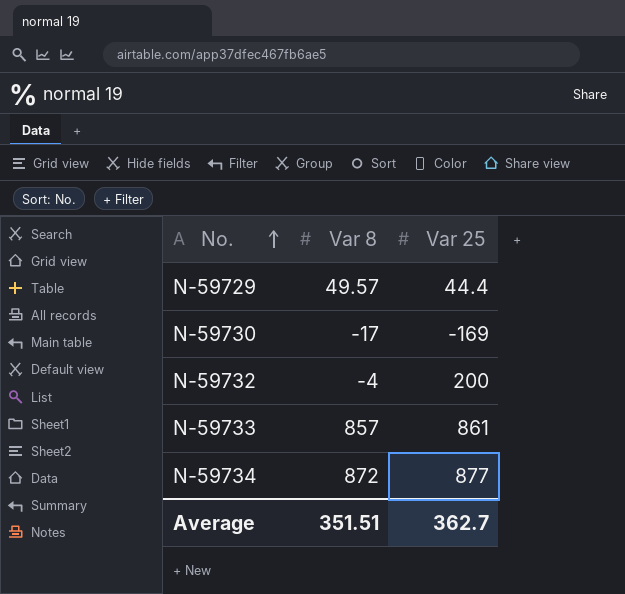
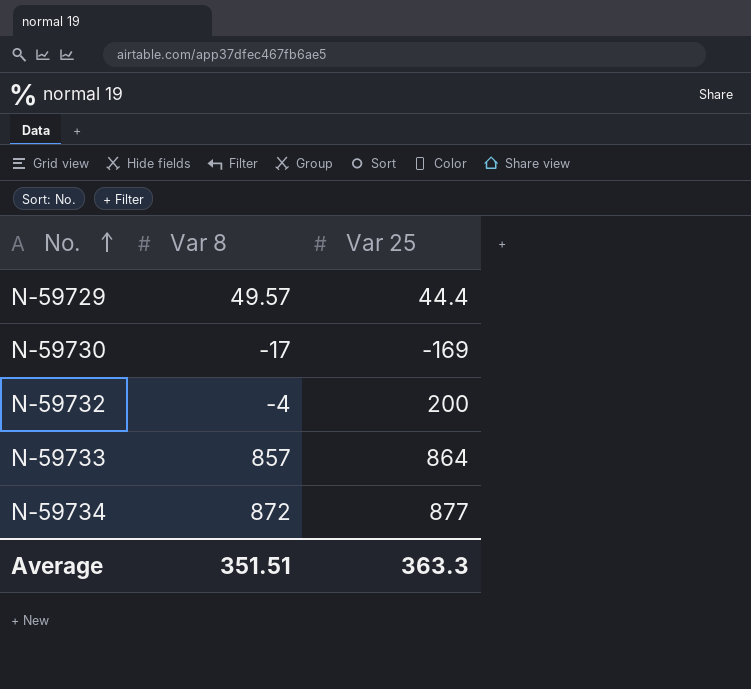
N-59733 | Var 25: 861 -> 864
Average | Var 25: 362.7 -> 363.3

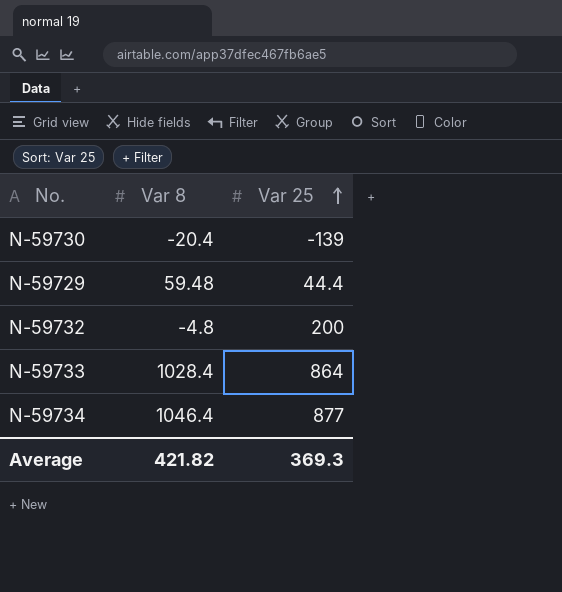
row order: No. ascending -> Var 25 ascending
N-59730 | Var 8: -17 -> -20.4
N-59730 | Var 25: -169 -> -139
N-59729 | Var 8: 49.57 -> 59.48
N-59732 | Var 8: -4 -> -4.8
N-59733 | Var 8: 857 -> 1028.4
N-59734 | Var 8: 872 -> 1046.4
Average | Var 8: 351.51 -> 421.82
Average | Var 25: 363.3 -> 369.3

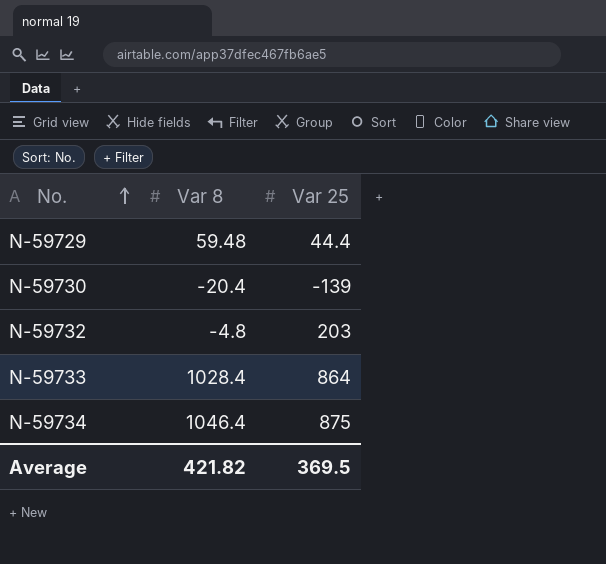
row order: Var 25 ascending -> No. ascending
N-59732 | Var 25: 200 -> 203
N-59734 | Var 25: 877 -> 875
Average | Var 25: 369.3 -> 369.5

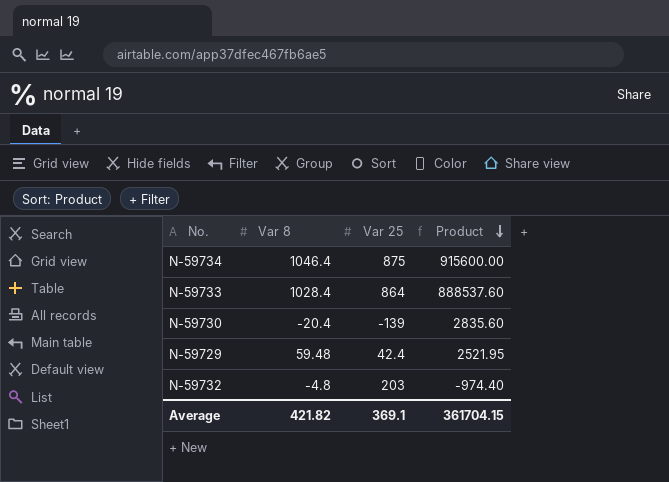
row order: No. ascending -> Product descending
column Product | formula: none -> [Var 8] * [Var 25]
N-59729 | Var 25: 44.4 -> 42.4
Average | Var 25: 369.5 -> 369.1

